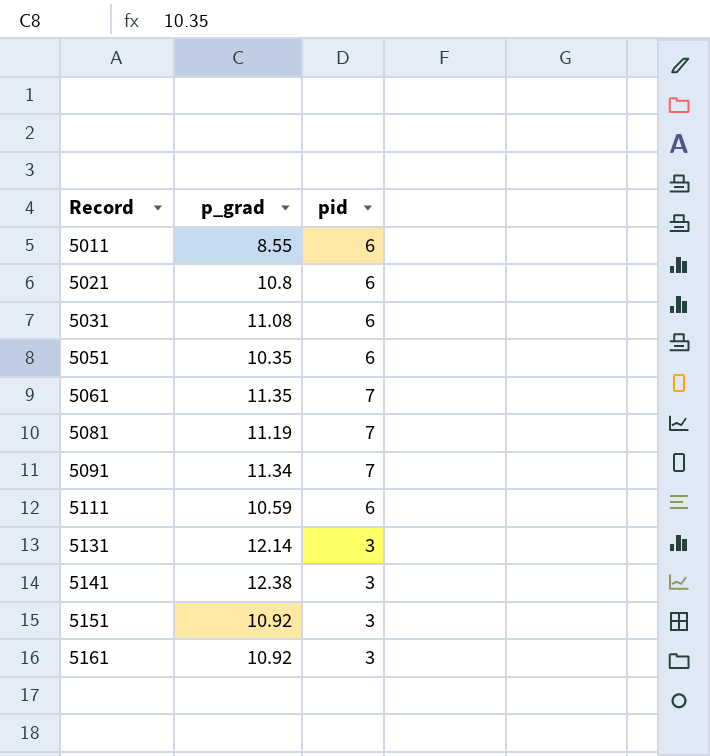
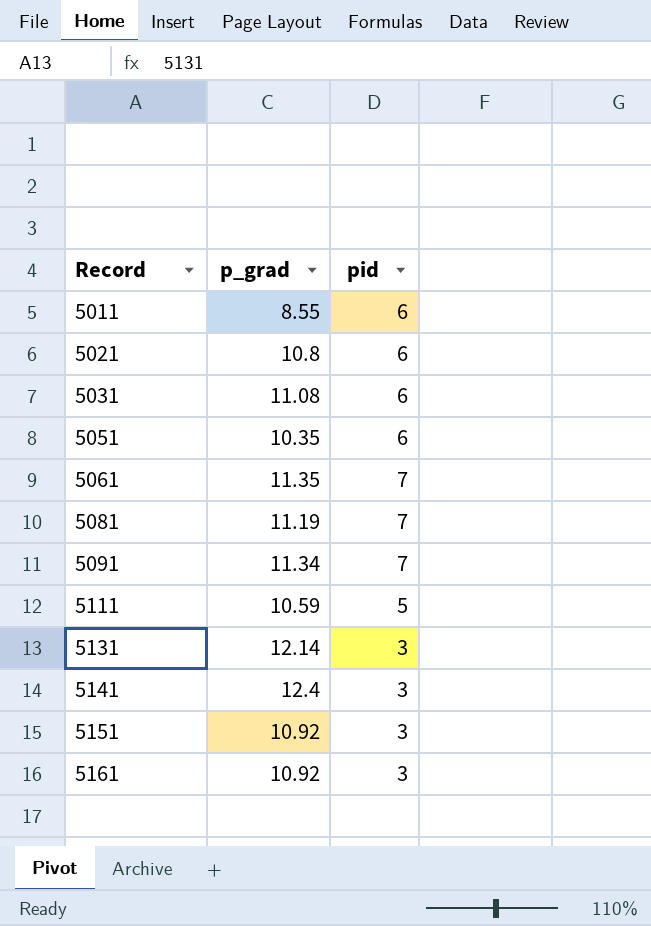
5111 | pid: 6 -> 5
5141 | p_grad: 12.38 -> 12.4

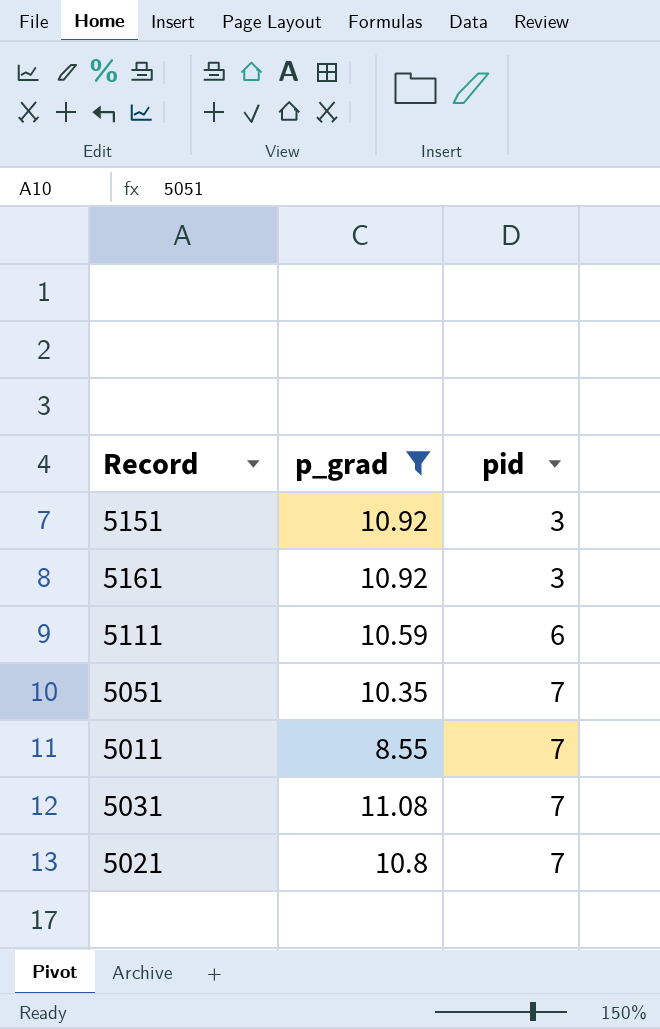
filter: none -> p_grad <= 11.08
row order: Record ascending -> pid ascending
5111 | pid: 5 -> 6
5051 | pid: 6 -> 7
5011 | pid: 6 -> 7
5031 | pid: 6 -> 7
5021 | pid: 6 -> 7

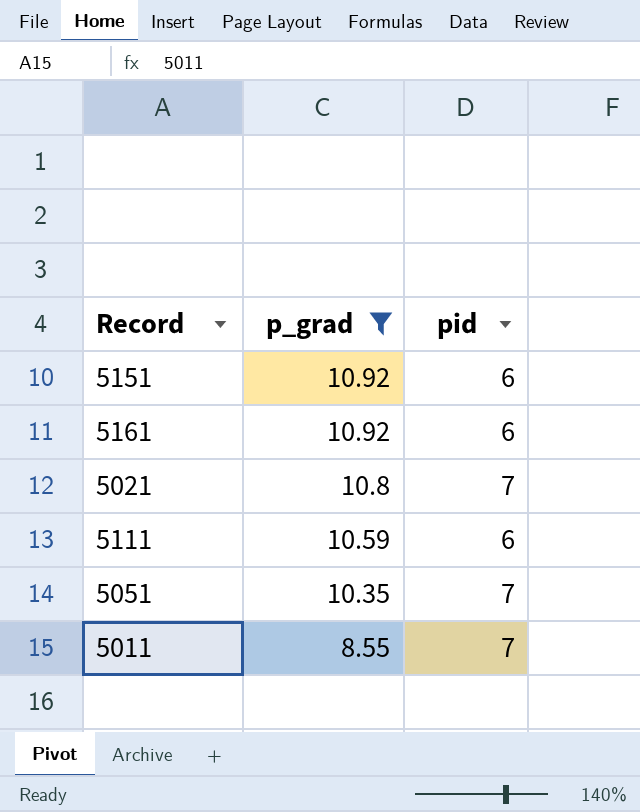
row order: pid ascending -> p_grad descending
row 5031: 11.08 | 7 -> none
5151 | pid: 3 -> 6
5161 | pid: 3 -> 6

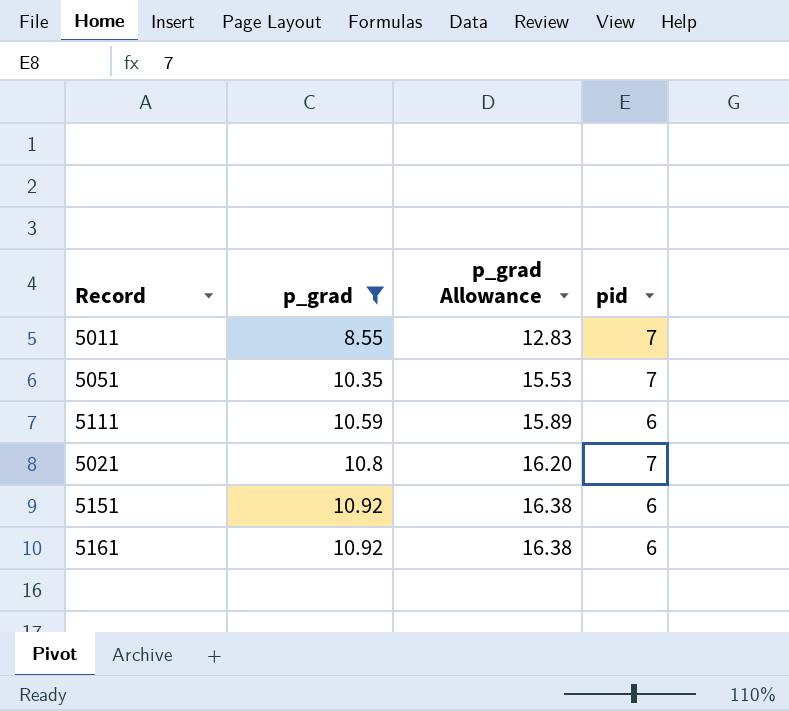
row order: p_grad descending -> p_grad ascending
column p_grad Allowance | formula: none -> [p_grad] * 1.5

